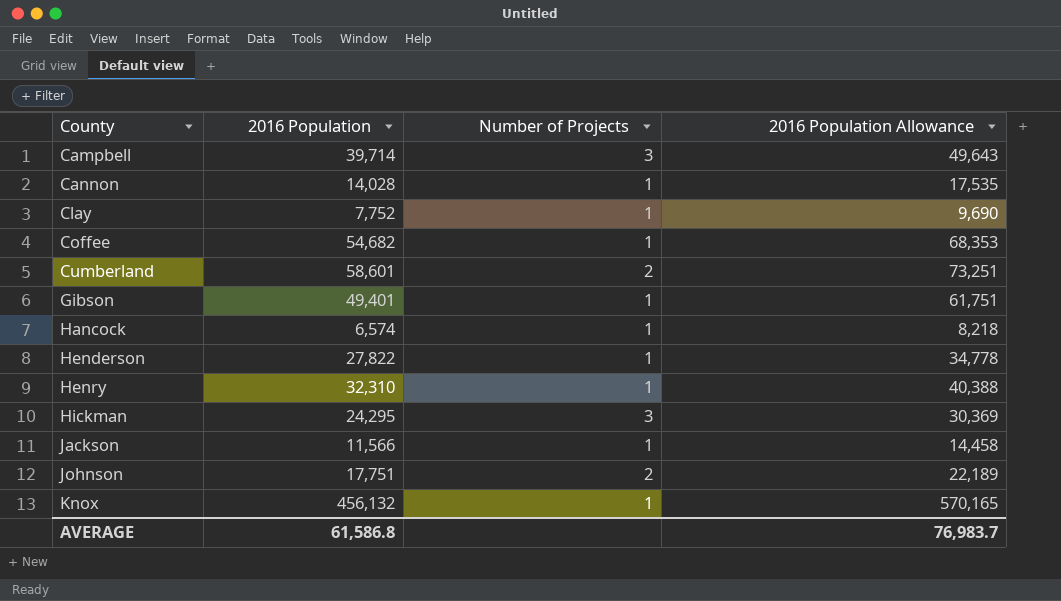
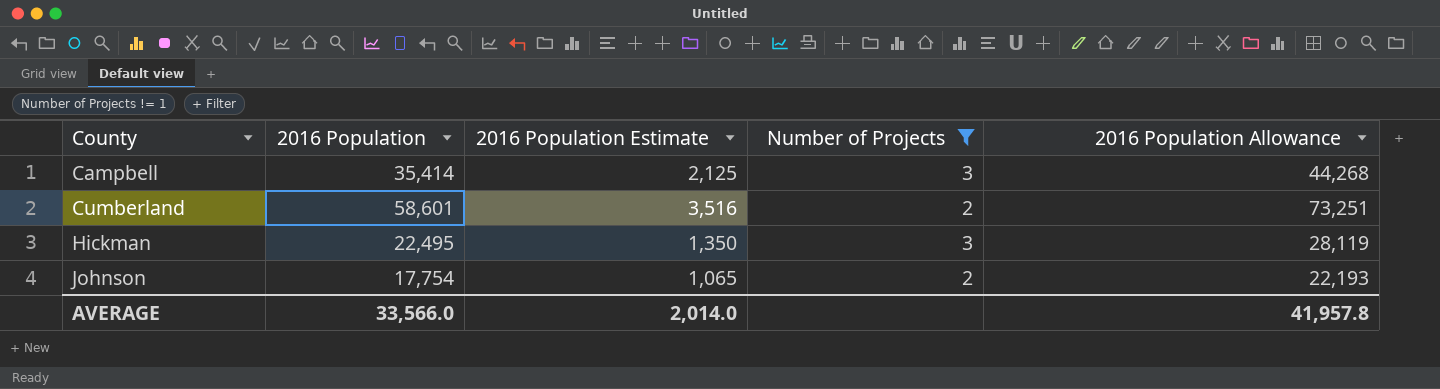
filter: none -> Number of Projects != 1
column 2016 Population Estimate | formula: none -> [2016 Population] * 0.06
Campbell | 2016 Population: 39,714 -> 35,414
Campbell | 2016 Population Allowance: 49,643 -> 44,268
Hickman | 2016 Population: 24,295 -> 22,495
Hickman | 2016 Population Allowance: 30,369 -> 28,119
Johnson | 2016 Population: 17,751 -> 17,754
Johnson | 2016 Population Allowance: 22,189 -> 22,193
AVERAGE | 2016 Population: 61,586.8 -> 33,566.0
AVERAGE | 2016 Population Allowance: 76,983.7 -> 41,957.8

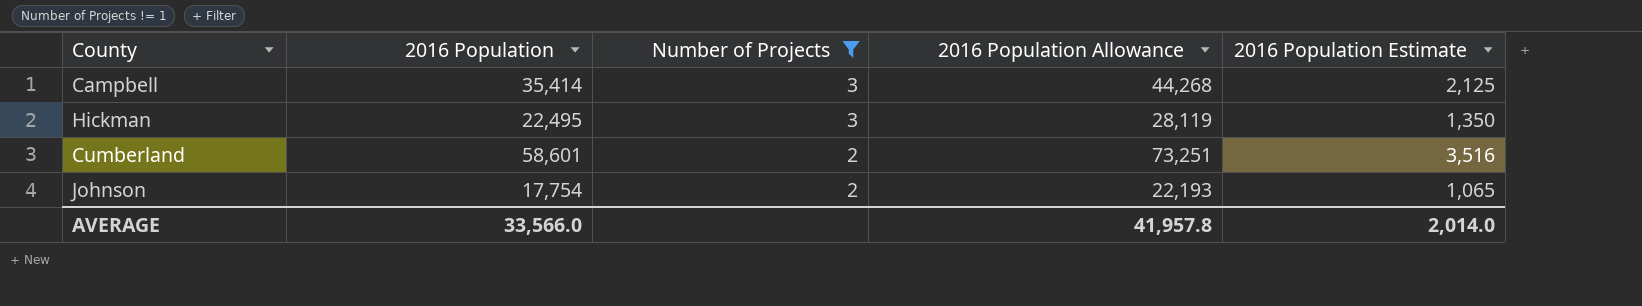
row order: County ascending -> Number of Projects descending
column 2016 Population Estimate | position: 3 -> 5

